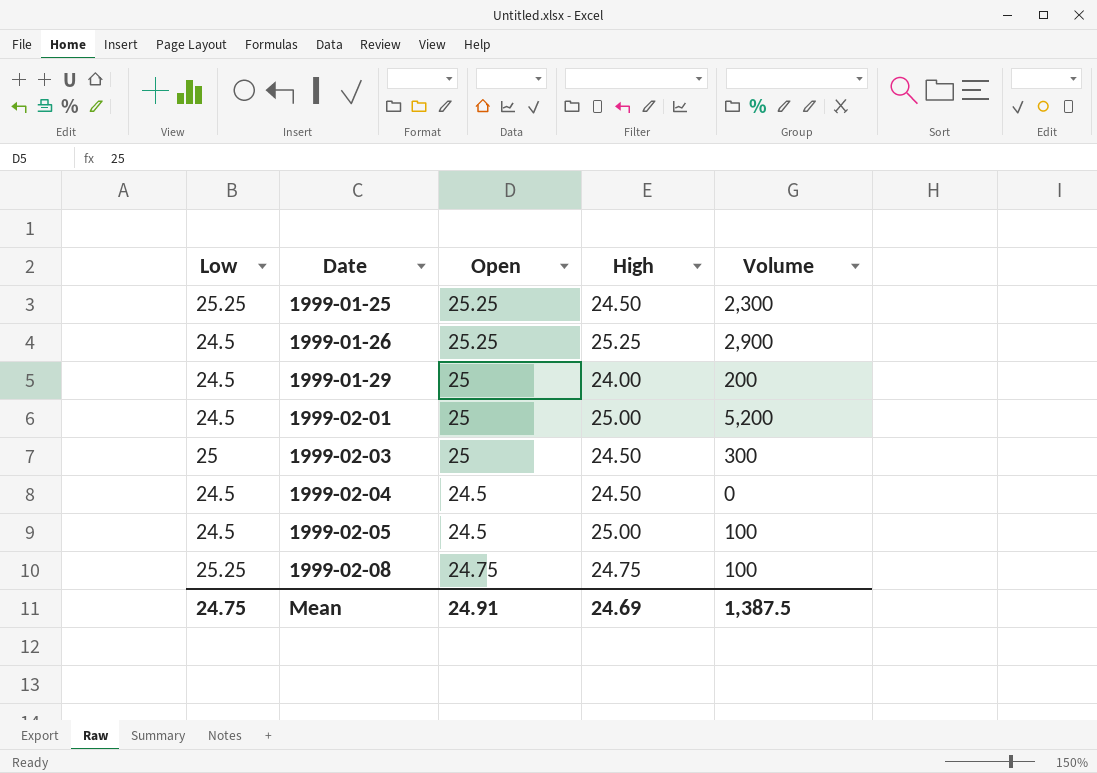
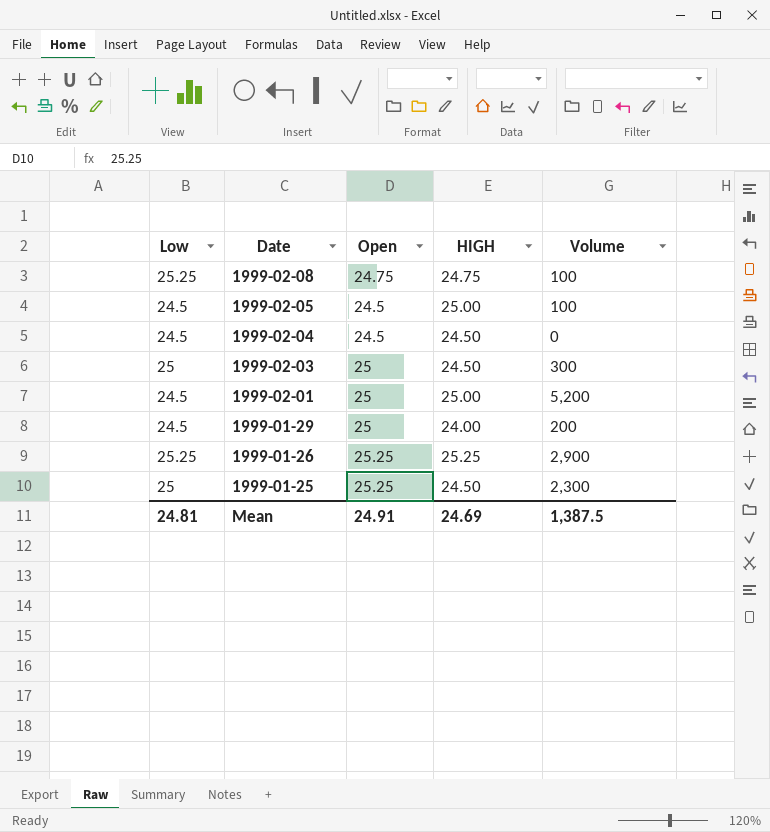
row order: Date ascending -> Date descending
column name: High -> HIGH
1999-01-26 | Low: 24.5 -> 25.25
1999-01-25 | Low: 25.25 -> 25
Mean | Low: 24.75 -> 24.81

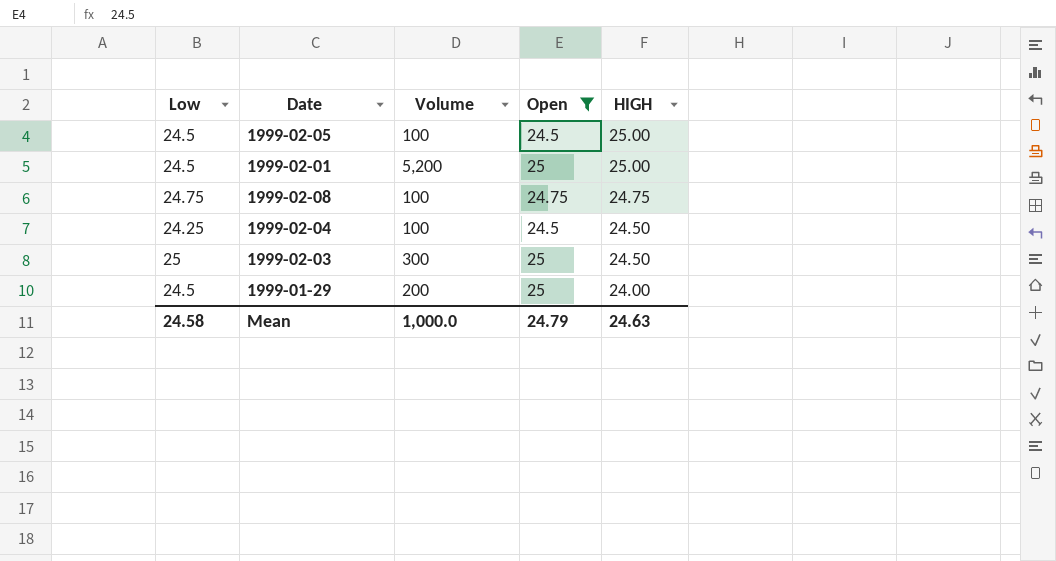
filter: none -> Open != 25.25
row order: Date descending -> HIGH descending
column Volume | position: 5 -> 3
1999-02-08 | Low: 25.25 -> 24.75
1999-02-04 | Low: 24.5 -> 24.25
1999-02-04 | Volume: 0 -> 100
Mean | Low: 24.81 -> 24.58
Mean | Volume: 1,387.5 -> 1,000.0
Mean | Open: 24.91 -> 24.79
Mean | HIGH: 24.69 -> 24.63

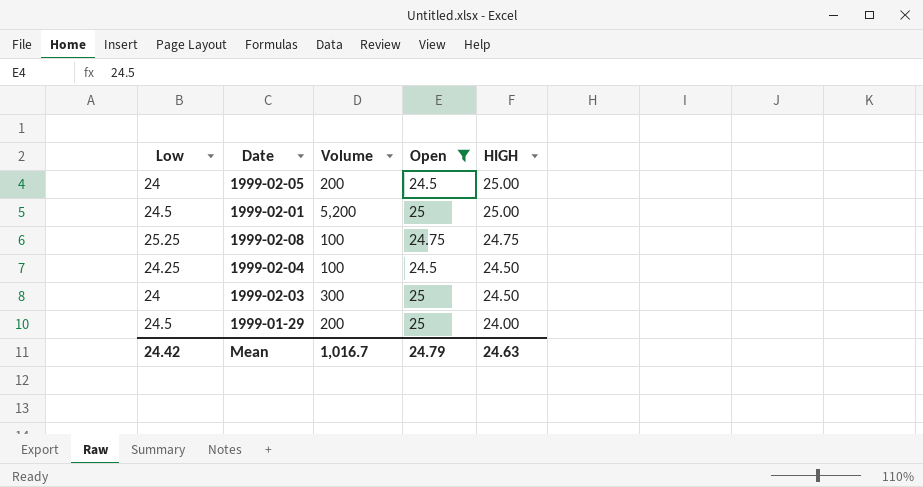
1999-02-05 | Low: 24.5 -> 24
1999-02-05 | Volume: 100 -> 200
1999-02-08 | Low: 24.75 -> 25.25
1999-02-03 | Low: 25 -> 24
Mean | Low: 24.58 -> 24.42
Mean | Volume: 1,000.0 -> 1,016.7

